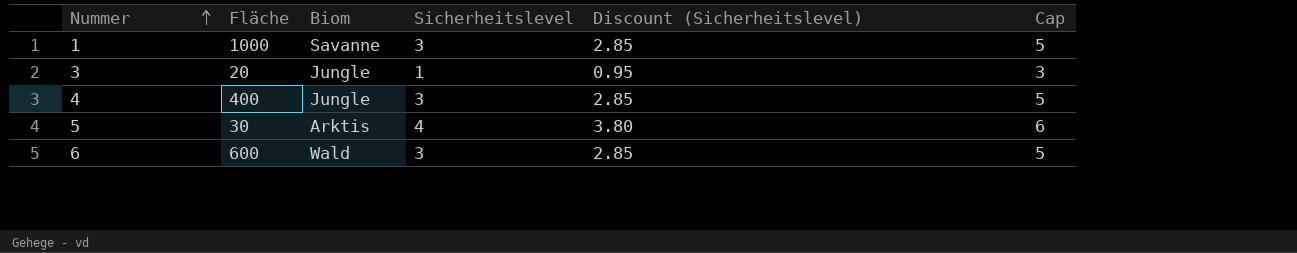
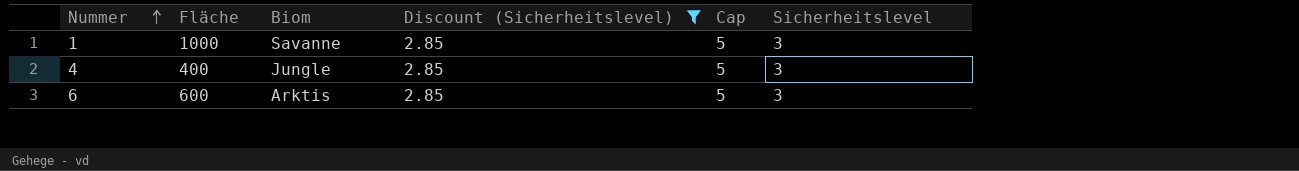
filter: none -> Discount (Sicherheitslevel) = 2.85
column Sicherheitslevel | position: 4 -> 6
6 | Biom: Wald -> Arktis

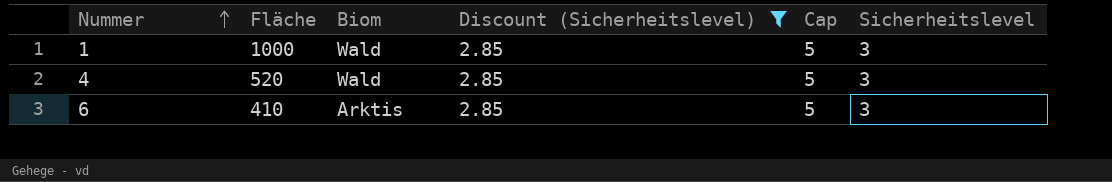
1 | Biom: Savanne -> Wald
4 | Fläche: 400 -> 520
4 | Biom: Jungle -> Wald
6 | Fläche: 600 -> 410

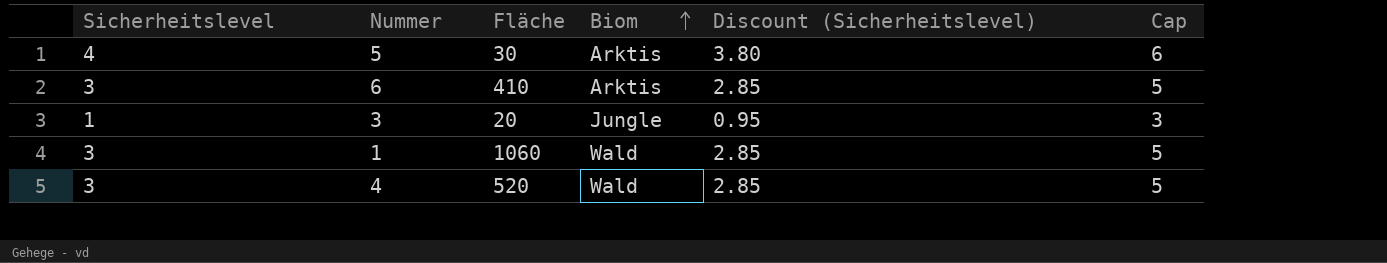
filter: Discount (Sicherheitslevel) = 2.85 -> none
row order: Nummer ascending -> Biom ascending
column Sicherheitslevel | position: 6 -> 1
1 | Fläche: 1000 -> 1060

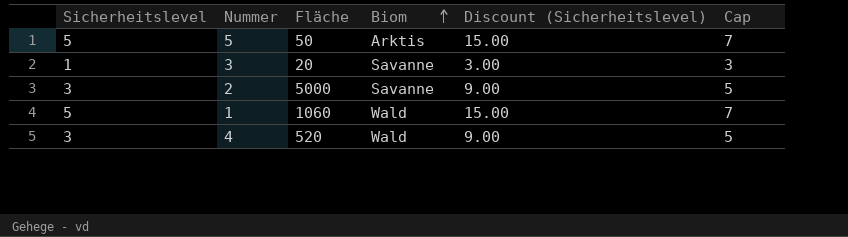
column Discount (Sicherheitslevel) | formula: [Sicherheitslevel] * 0.95 -> [Sicherheitslevel] * 3
row 6: 3 | 410 | Arktis | 2.85 | 5 -> none
5 | Sicherheitslevel: 4 -> 5
5 | Fläche: 30 -> 50
5 | Cap: 6 -> 7
3 | Biom: Jungle -> Savanne
row 2: none -> 3 | 5000 | Savanne | 9.00 | 5
1 | Sicherheitslevel: 3 -> 5
1 | Cap: 5 -> 7

